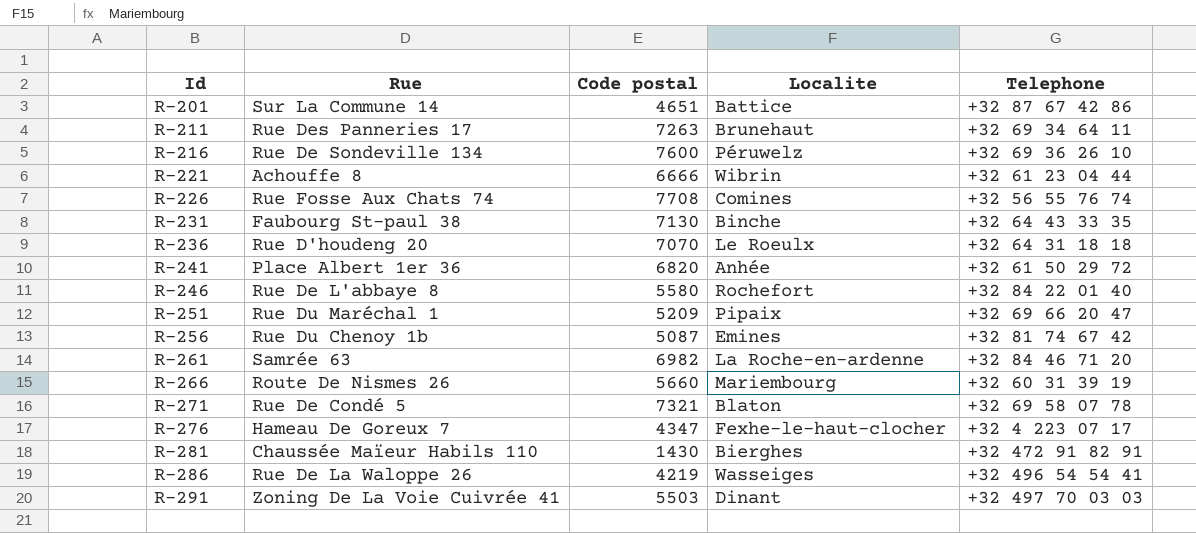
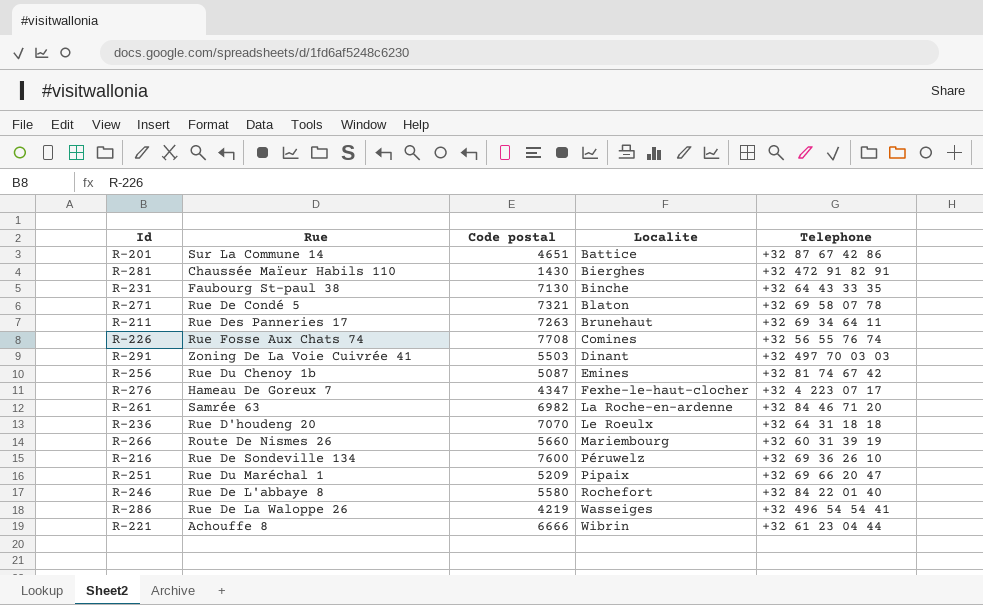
row order: Id ascending -> Localite ascending
row R-241: Place Albert 1er 36 | 6820 | Anhée | +32 61 50 29 72 -> none

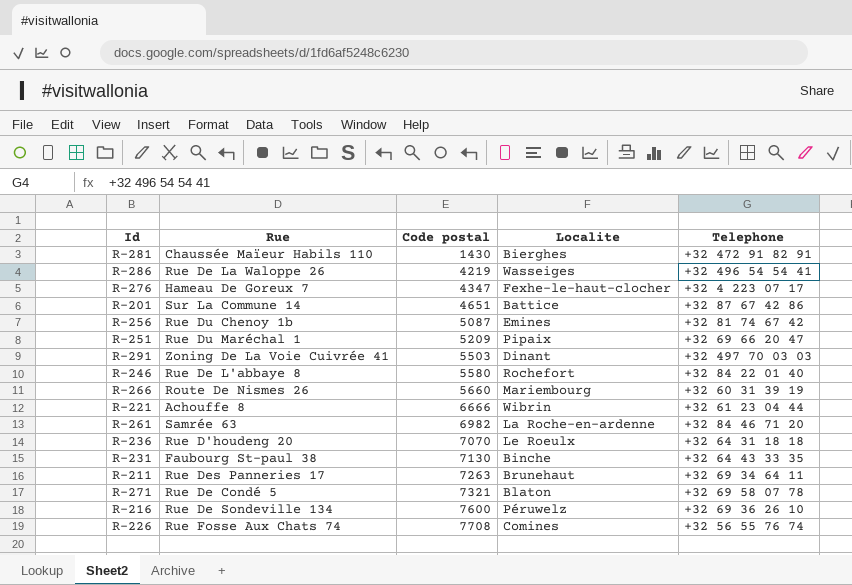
row order: Localite ascending -> Code postal ascending

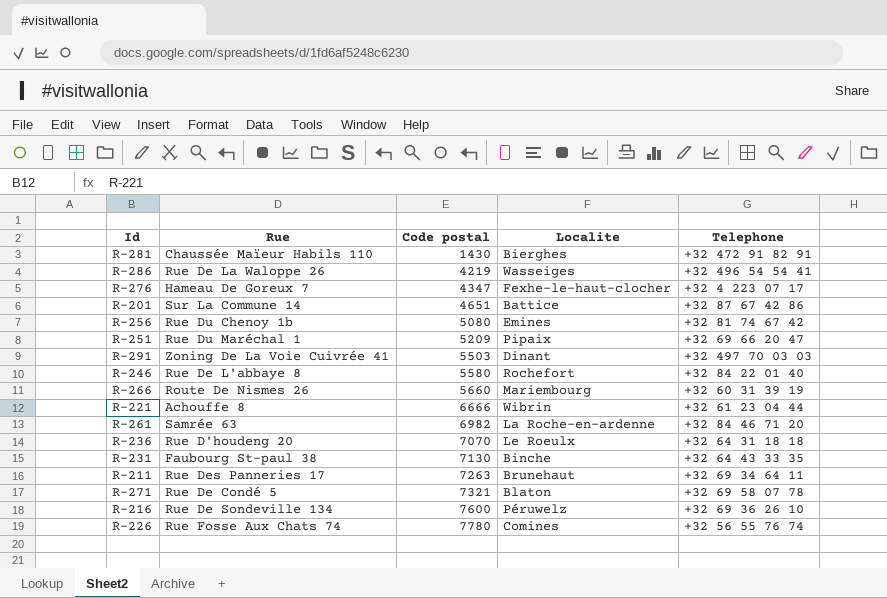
R-256 | Code postal: 5087 -> 5080
R-226 | Code postal: 7708 -> 7780

